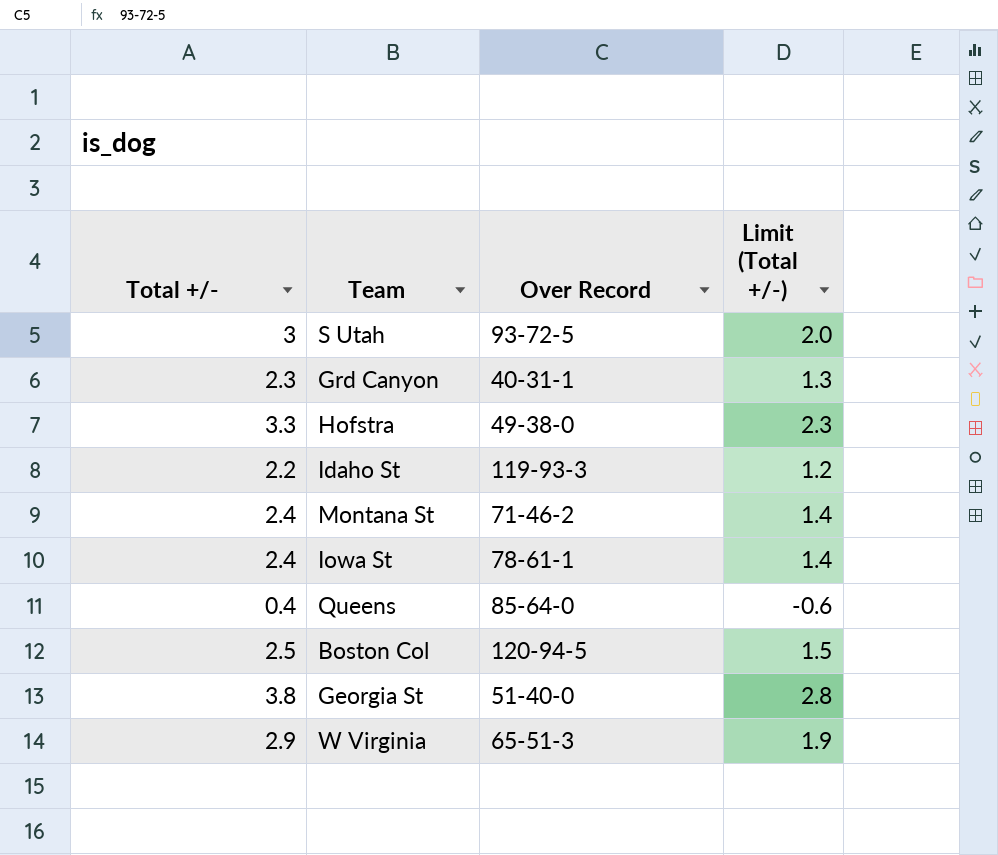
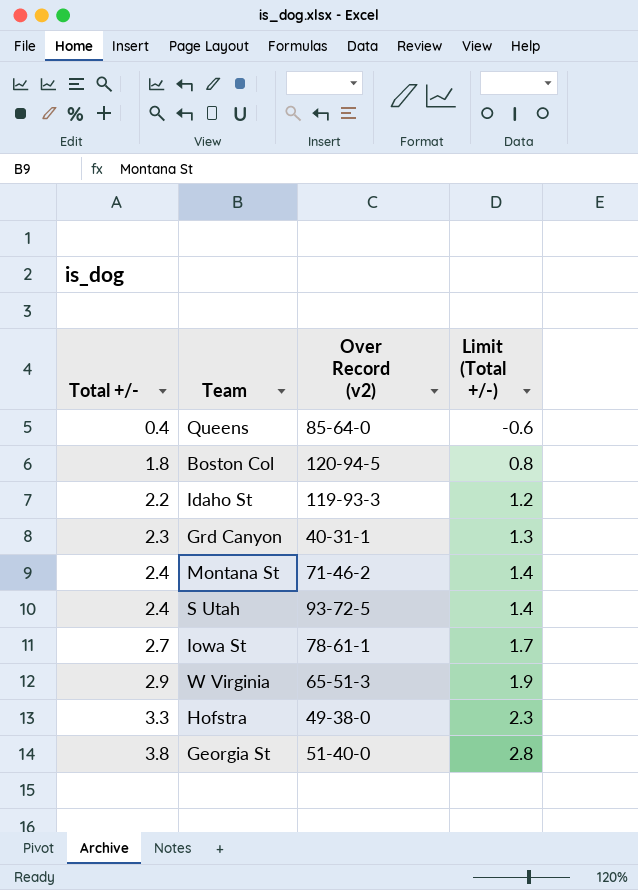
row order: none -> Total +/- ascending
column name: Over Record -> Over Record (v2)
Boston Col | Total +/-: 2.5 -> 1.8
Boston Col | Limit (Total +/-): 1.5 -> 0.8
S Utah | Total +/-: 3 -> 2.4
S Utah | Limit (Total +/-): 2.0 -> 1.4
Iowa St | Total +/-: 2.4 -> 2.7
Iowa St | Limit (Total +/-): 1.4 -> 1.7

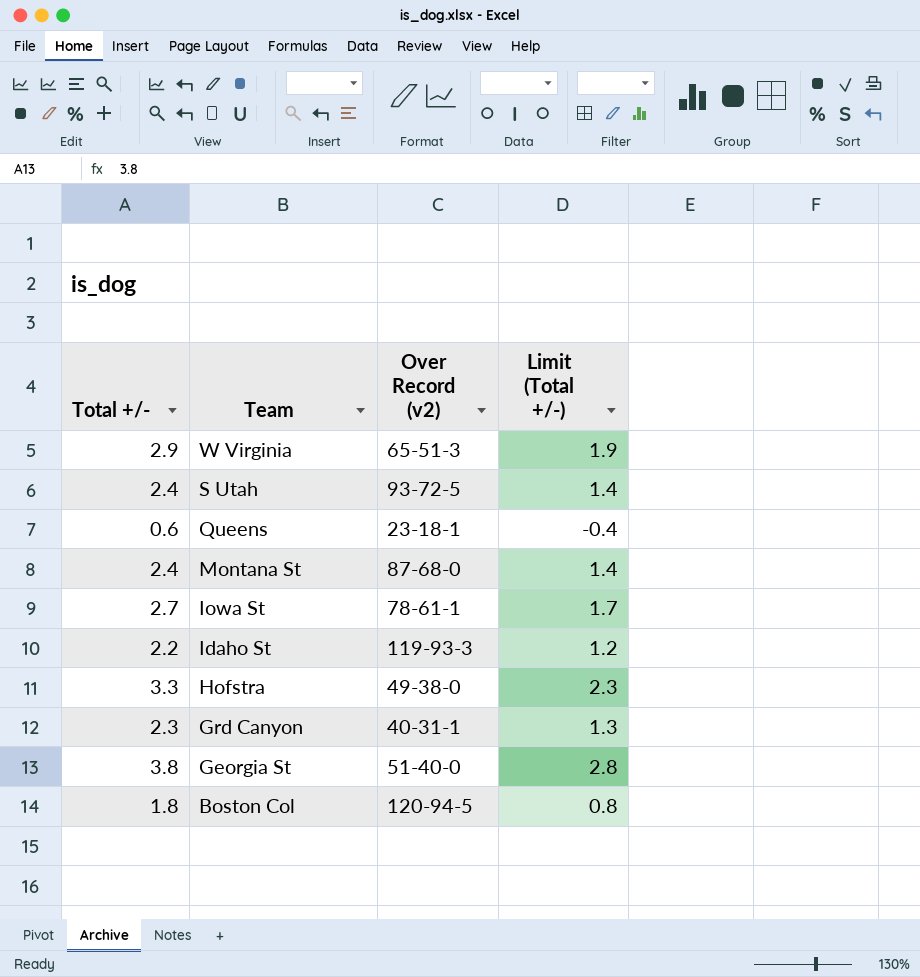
row order: Total +/- ascending -> Team descending
Queens | Total +/-: 0.4 -> 0.6
Queens | Over Record (v2): 85-64-0 -> 23-18-1
Queens | Limit (Total +/-): -0.6 -> -0.4
Montana St | Over Record (v2): 71-46-2 -> 87-68-0

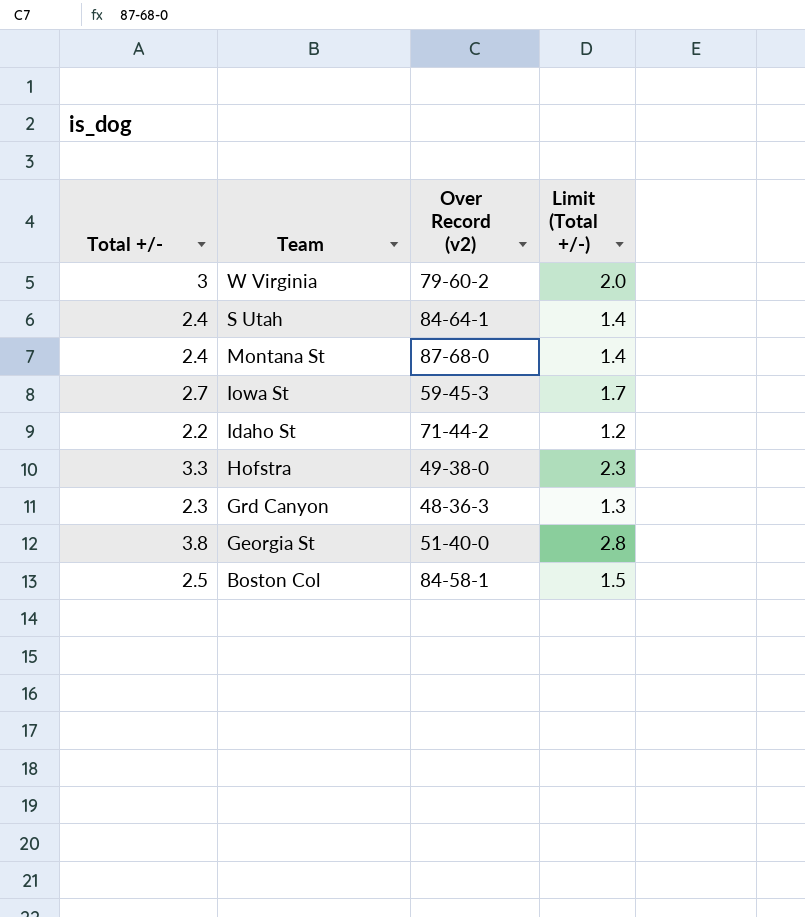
row Queens: 0.6 | 23-18-1 | -0.4 -> none
W Virginia | Total +/-: 2.9 -> 3
W Virginia | Over Record (v2): 65-51-3 -> 79-60-2
W Virginia | Limit (Total +/-): 1.9 -> 2.0
S Utah | Over Record (v2): 93-72-5 -> 84-64-1
Iowa St | Over Record (v2): 78-61-1 -> 59-45-3
Idaho St | Over Record (v2): 119-93-3 -> 71-44-2
Grd Canyon | Over Record (v2): 40-31-1 -> 48-36-3
Boston Col | Total +/-: 1.8 -> 2.5
Boston Col | Over Record (v2): 120-94-5 -> 84-58-1
Boston Col | Limit (Total +/-): 0.8 -> 1.5

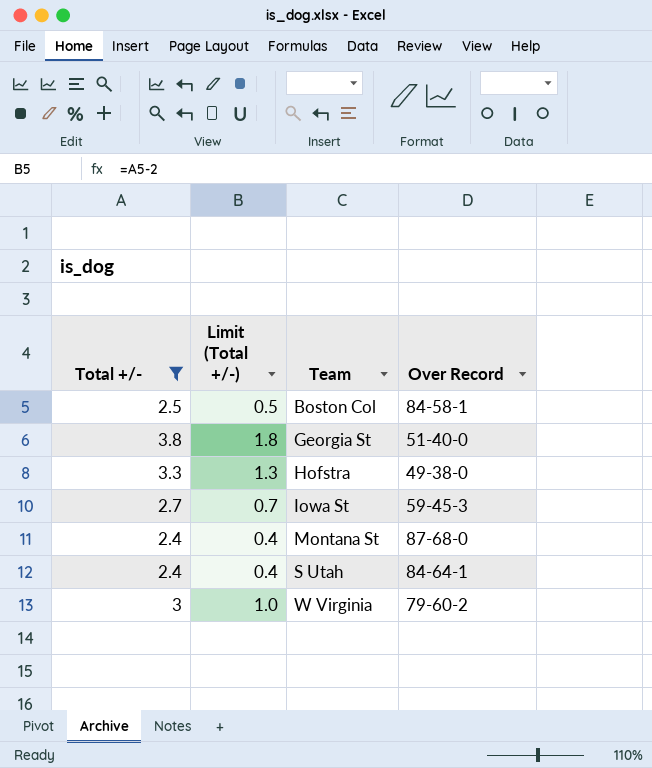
filter: none -> Total +/- >= 2.4
row order: Team descending -> Team ascending
column Limit (Total +/-) | formula: [Total +/-] - 1 -> [Total +/-] - 2
column Limit (Total +/-) | position: 4 -> 2
column name: Over Record (v2) -> Over Record

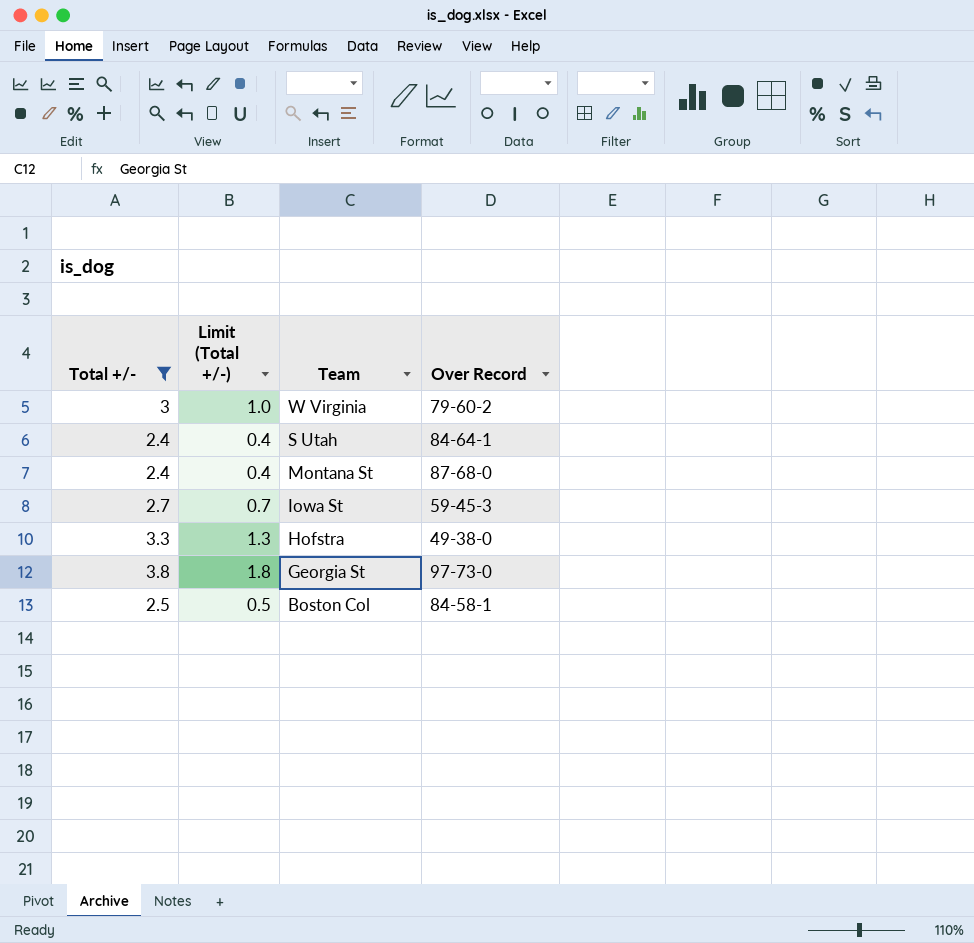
row order: Team ascending -> Team descending
Georgia St | Over Record: 51-40-0 -> 97-73-0

